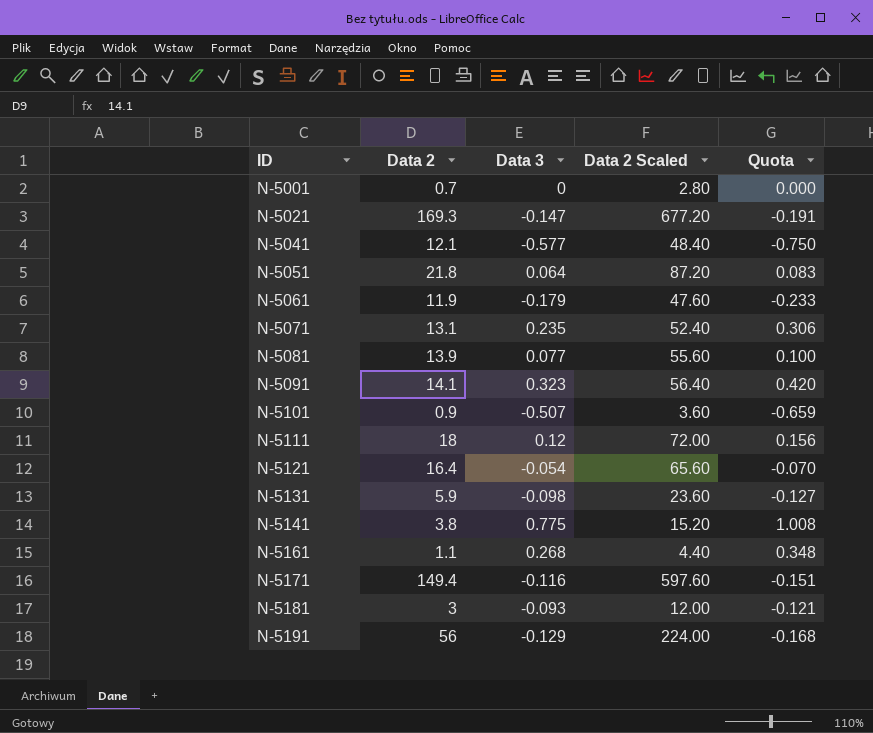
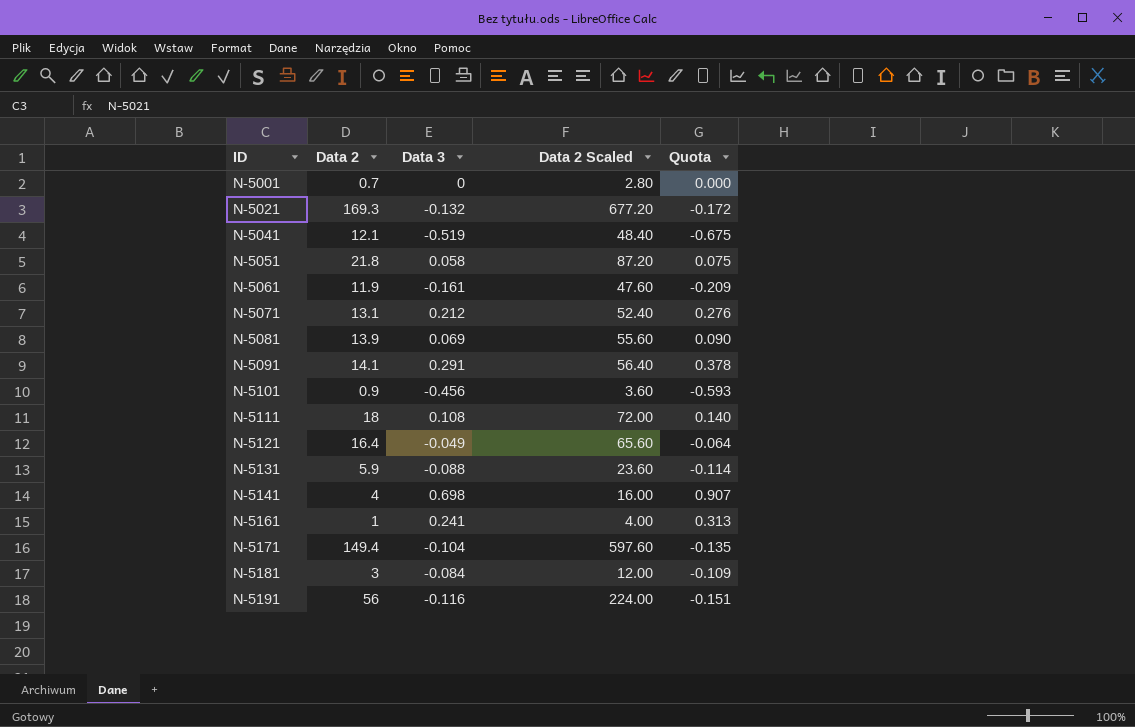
N-5021 | Data 3: -0.147 -> -0.132
N-5021 | Quota: -0.191 -> -0.172
N-5041 | Data 3: -0.577 -> -0.519
N-5041 | Quota: -0.750 -> -0.675
N-5051 | Data 3: 0.064 -> 0.058
N-5051 | Quota: 0.083 -> 0.075
N-5061 | Data 3: -0.179 -> -0.161
N-5061 | Quota: -0.233 -> -0.209
N-5071 | Data 3: 0.235 -> 0.212
N-5071 | Quota: 0.306 -> 0.276
N-5081 | Data 3: 0.077 -> 0.069
N-5081 | Quota: 0.100 -> 0.090
N-5091 | Data 3: 0.323 -> 0.291
N-5091 | Quota: 0.420 -> 0.378
N-5101 | Data 3: -0.507 -> -0.456
N-5101 | Quota: -0.659 -> -0.593
N-5111 | Data 3: 0.12 -> 0.108
N-5111 | Quota: 0.156 -> 0.140
N-5121 | Data 3: -0.054 -> -0.049
N-5121 | Quota: -0.070 -> -0.064
N-5131 | Data 3: -0.098 -> -0.088
N-5131 | Quota: -0.127 -> -0.114
N-5141 | Data 2: 3.8 -> 4
N-5141 | Data 3: 0.775 -> 0.698
N-5141 | Data 2 Scaled: 15.20 -> 16.00
N-5141 | Quota: 1.008 -> 0.907
N-5161 | Data 2: 1.1 -> 1
N-5161 | Data 3: 0.268 -> 0.241
N-5161 | Data 2 Scaled: 4.40 -> 4.00
N-5161 | Quota: 0.348 -> 0.313
N-5171 | Data 3: -0.116 -> -0.104
N-5171 | Quota: -0.151 -> -0.135
N-5181 | Data 3: -0.093 -> -0.084
N-5181 | Quota: -0.121 -> -0.109
N-5191 | Data 3: -0.129 -> -0.116
N-5191 | Quota: -0.168 -> -0.151

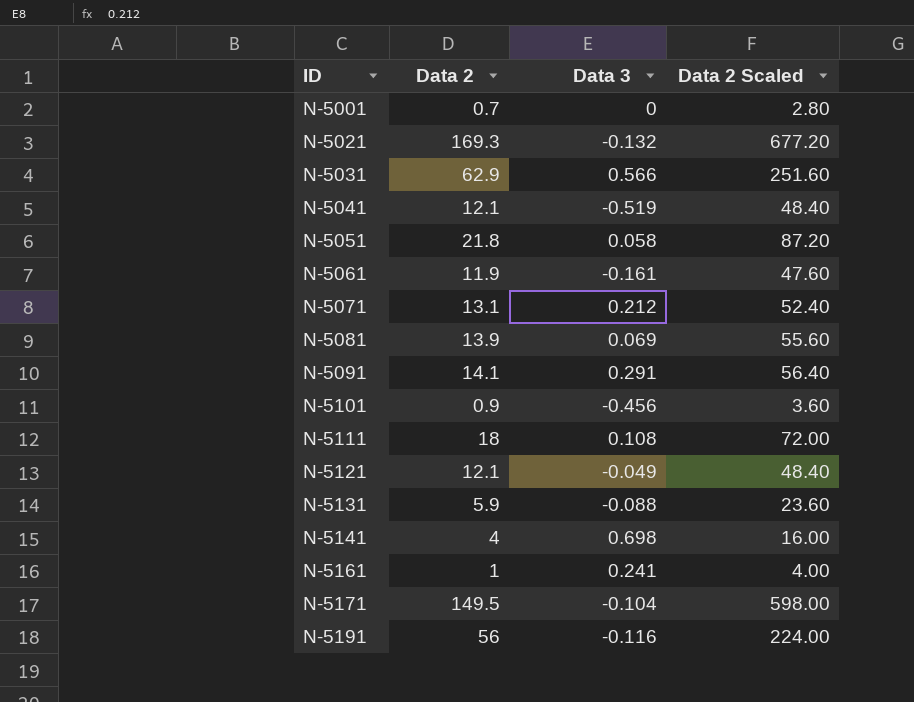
column Quota | formula: [Data 3] * 1.3 -> none
row N-5181: 3 | -0.084 | 12.00 | -0.109 -> none
row N-5031: none -> 62.9 | 0.566 | 251.60
N-5121 | Data 2: 16.4 -> 12.1
N-5121 | Data 2 Scaled: 65.60 -> 48.40
N-5171 | Data 2: 149.4 -> 149.5
N-5171 | Data 2 Scaled: 597.60 -> 598.00

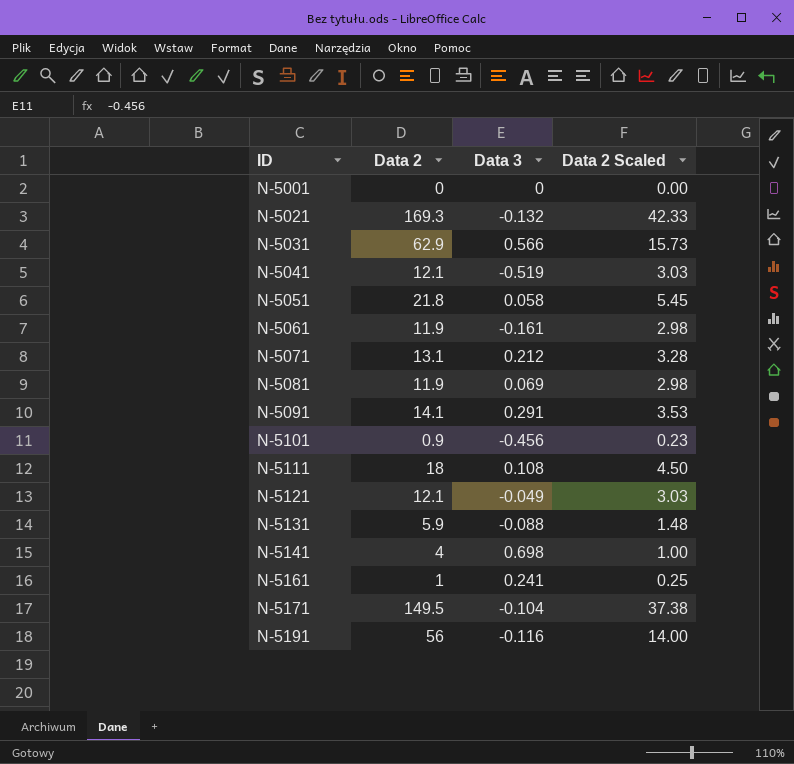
column Data 2 Scaled | formula: [Data 2] * 4 -> [Data 2] * 0.25
N-5001 | Data 2: 0.7 -> 0
N-5081 | Data 2: 13.9 -> 11.9

